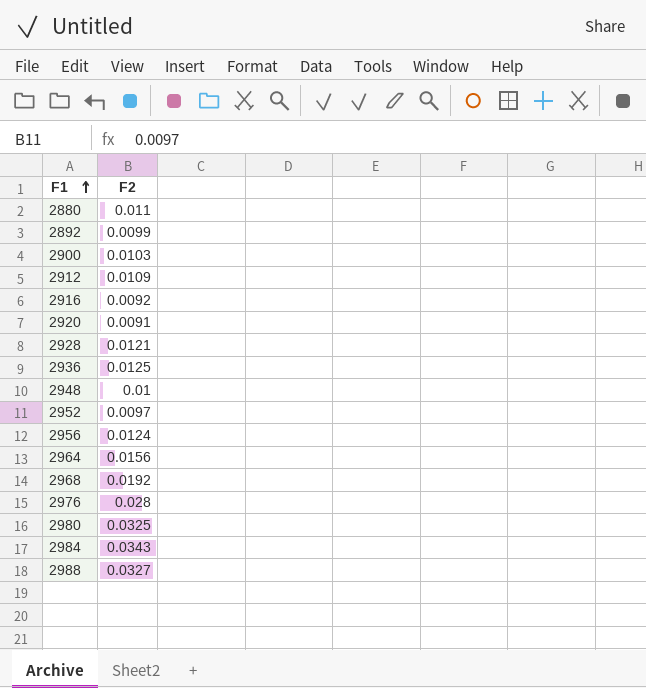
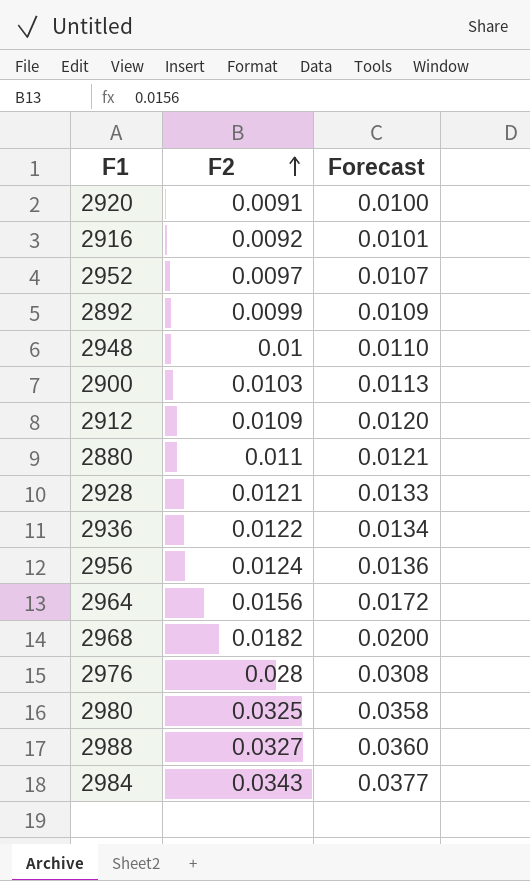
row order: F1 ascending -> F2 ascending
column Forecast | formula: none -> [F2] * 1.1
2936 | F2: 0.0125 -> 0.0122
2968 | F2: 0.0192 -> 0.0182

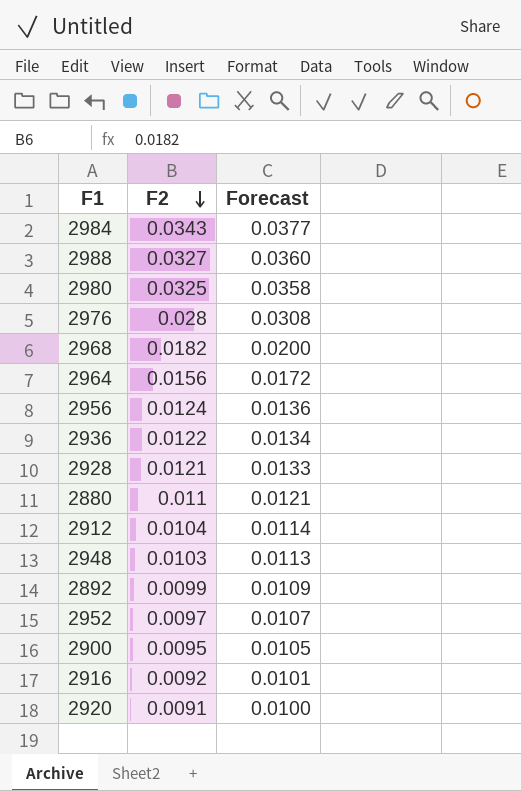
row order: F2 ascending -> F2 descending
2912 | F2: 0.0109 -> 0.0104
2912 | Forecast: 0.0120 -> 0.0114
2948 | F2: 0.01 -> 0.0103
2948 | Forecast: 0.0110 -> 0.0113
2900 | F2: 0.0103 -> 0.0095
2900 | Forecast: 0.0113 -> 0.0105

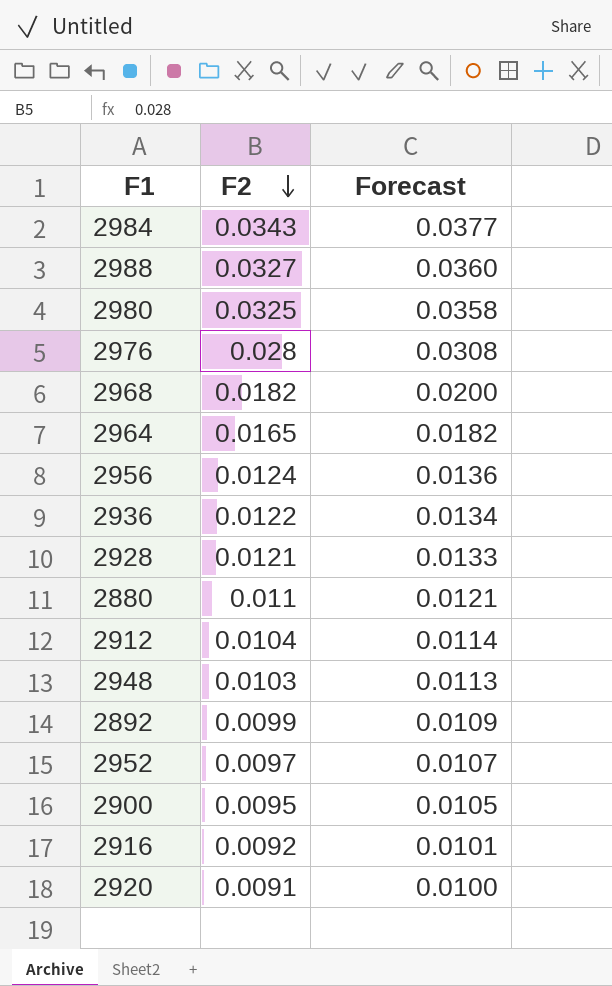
2964 | F2: 0.0156 -> 0.0165
2964 | Forecast: 0.0172 -> 0.0182

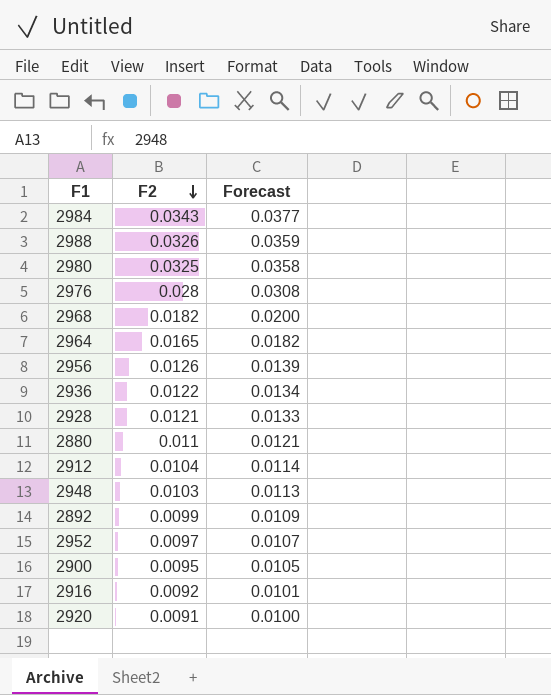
2988 | F2: 0.0327 -> 0.0326
2988 | Forecast: 0.0360 -> 0.0359
2956 | F2: 0.0124 -> 0.0126
2956 | Forecast: 0.0136 -> 0.0139

